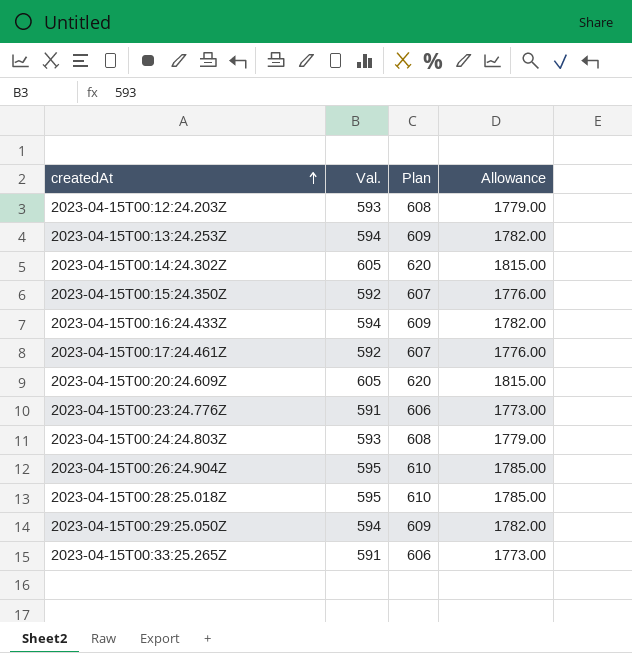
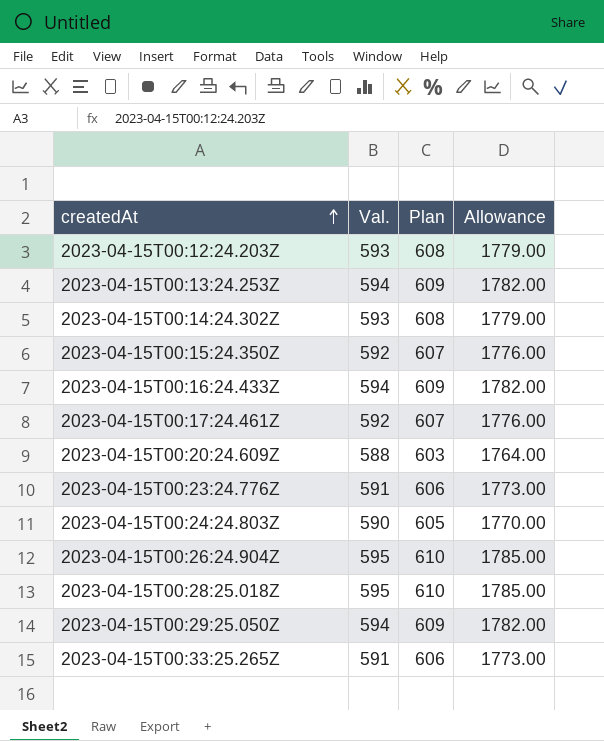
2023-04-15T00:14:24.302Z | Val.: 605 -> 593
2023-04-15T00:14:24.302Z | Plan: 620 -> 608
2023-04-15T00:14:24.302Z | Allowance: 1815.00 -> 1779.00
2023-04-15T00:20:24.609Z | Val.: 605 -> 588
2023-04-15T00:20:24.609Z | Plan: 620 -> 603
2023-04-15T00:20:24.609Z | Allowance: 1815.00 -> 1764.00
2023-04-15T00:24:24.803Z | Val.: 593 -> 590
2023-04-15T00:24:24.803Z | Plan: 608 -> 605
2023-04-15T00:24:24.803Z | Allowance: 1779.00 -> 1770.00

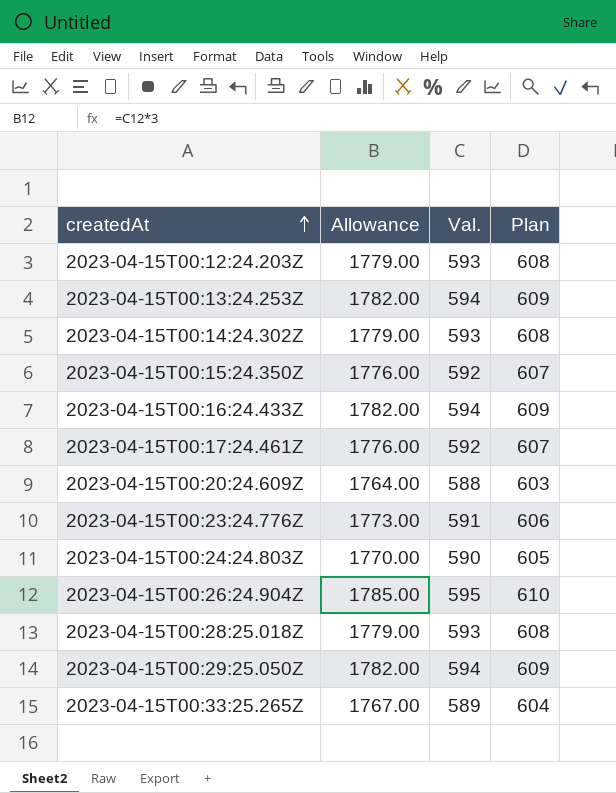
column Allowance | position: 4 -> 2
2023-04-15T00:28:25.018Z | Allowance: 1785.00 -> 1779.00
2023-04-15T00:28:25.018Z | Val.: 595 -> 593
2023-04-15T00:28:25.018Z | Plan: 610 -> 608
2023-04-15T00:33:25.265Z | Allowance: 1773.00 -> 1767.00
2023-04-15T00:33:25.265Z | Val.: 591 -> 589
2023-04-15T00:33:25.265Z | Plan: 606 -> 604

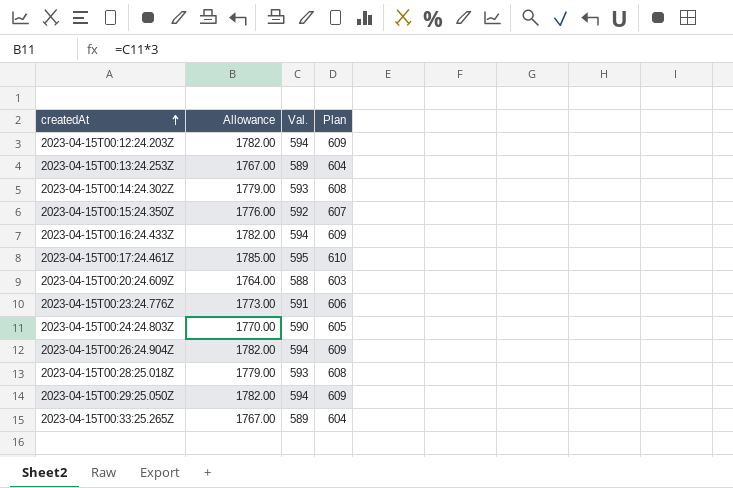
2023-04-15T00:12:24.203Z | Allowance: 1779.00 -> 1782.00
2023-04-15T00:12:24.203Z | Val.: 593 -> 594
2023-04-15T00:12:24.203Z | Plan: 608 -> 609
2023-04-15T00:13:24.253Z | Allowance: 1782.00 -> 1767.00
2023-04-15T00:13:24.253Z | Val.: 594 -> 589
2023-04-15T00:13:24.253Z | Plan: 609 -> 604
2023-04-15T00:17:24.461Z | Allowance: 1776.00 -> 1785.00
2023-04-15T00:17:24.461Z | Val.: 592 -> 595
2023-04-15T00:17:24.461Z | Plan: 607 -> 610
2023-04-15T00:26:24.904Z | Allowance: 1785.00 -> 1782.00
2023-04-15T00:26:24.904Z | Val.: 595 -> 594
2023-04-15T00:26:24.904Z | Plan: 610 -> 609

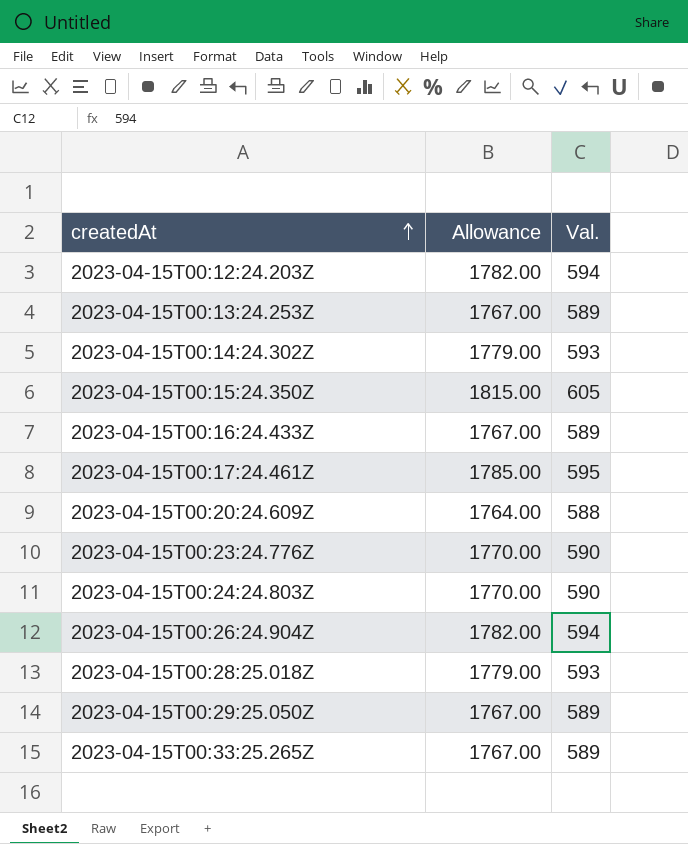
column Plan | formula: [Val.] + 15 -> none
2023-04-15T00:15:24.350Z | Allowance: 1776.00 -> 1815.00
2023-04-15T00:15:24.350Z | Val.: 592 -> 605
2023-04-15T00:16:24.433Z | Allowance: 1782.00 -> 1767.00
2023-04-15T00:16:24.433Z | Val.: 594 -> 589
2023-04-15T00:23:24.776Z | Allowance: 1773.00 -> 1770.00
2023-04-15T00:23:24.776Z | Val.: 591 -> 590
2023-04-15T00:29:25.050Z | Allowance: 1782.00 -> 1767.00
2023-04-15T00:29:25.050Z | Val.: 594 -> 589

